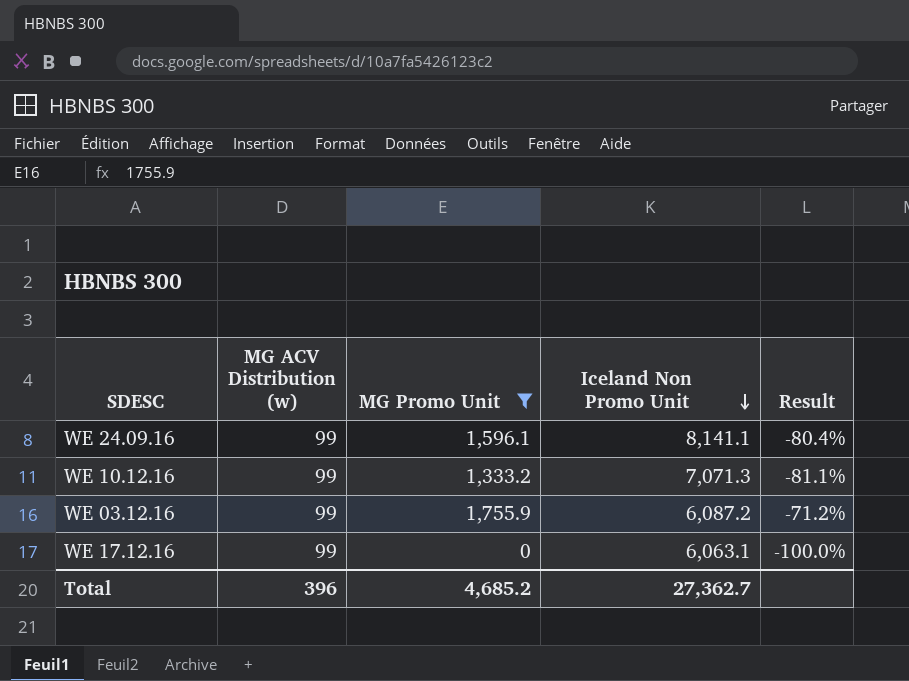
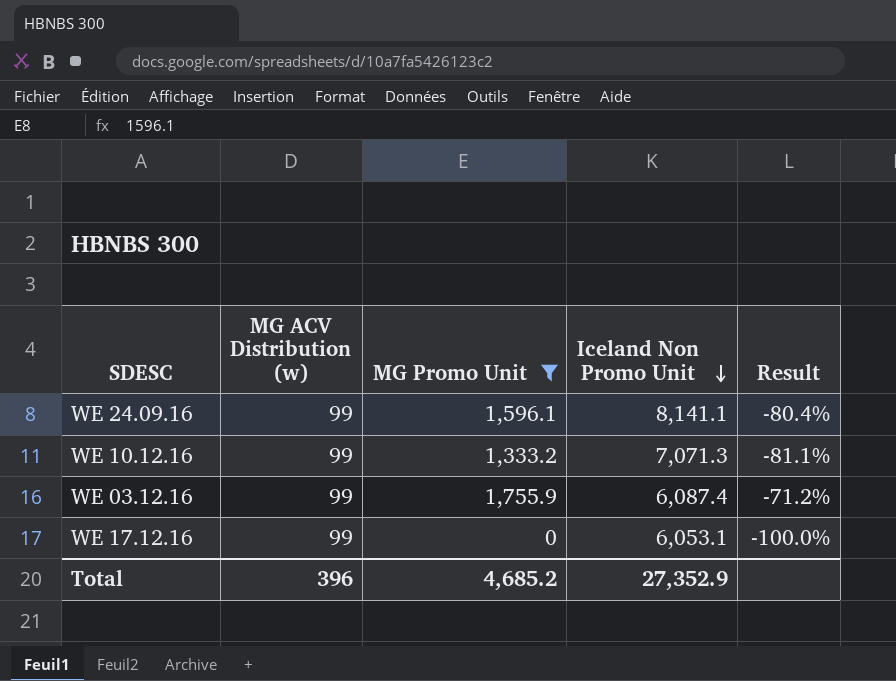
WE 03.12.16 | Iceland Non Promo Unit: 6,087.2 -> 6,087.4
WE 17.12.16 | Iceland Non Promo Unit: 6,063.1 -> 6,053.1
Total | Iceland Non Promo Unit: 27,362.7 -> 27,352.9

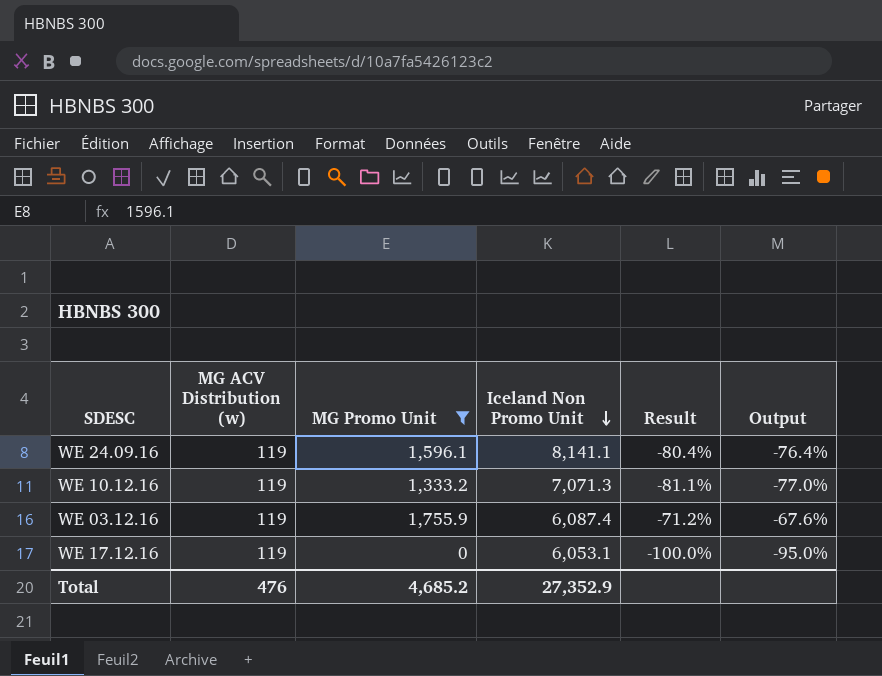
column Output | formula: none -> [Result] * 0.95
WE 24.09.16 | MG ACV Distribution (w): 99 -> 119
WE 10.12.16 | MG ACV Distribution (w): 99 -> 119
WE 03.12.16 | MG ACV Distribution (w): 99 -> 119
WE 17.12.16 | MG ACV Distribution (w): 99 -> 119
Total | MG ACV Distribution (w): 396 -> 476

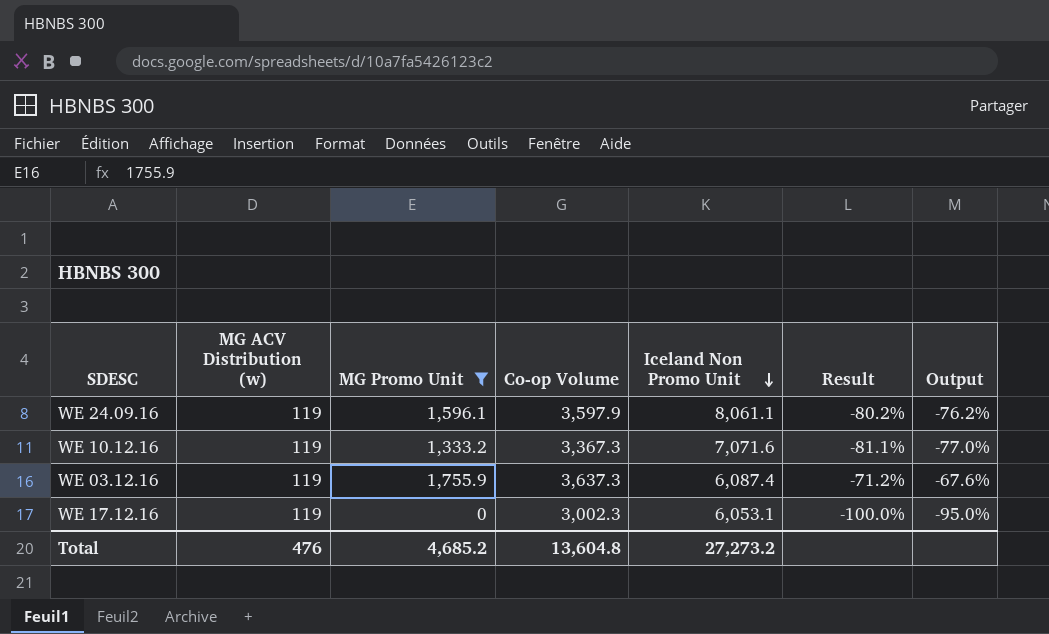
column Co-op Volume | position: none -> 4
WE 24.09.16 | Iceland Non Promo Unit: 8,141.1 -> 8,061.1
WE 24.09.16 | Result: -80.4% -> -80.2%
WE 24.09.16 | Output: -76.4% -> -76.2%
WE 10.12.16 | Iceland Non Promo Unit: 7,071.3 -> 7,071.6
Total | Iceland Non Promo Unit: 27,352.9 -> 27,273.2

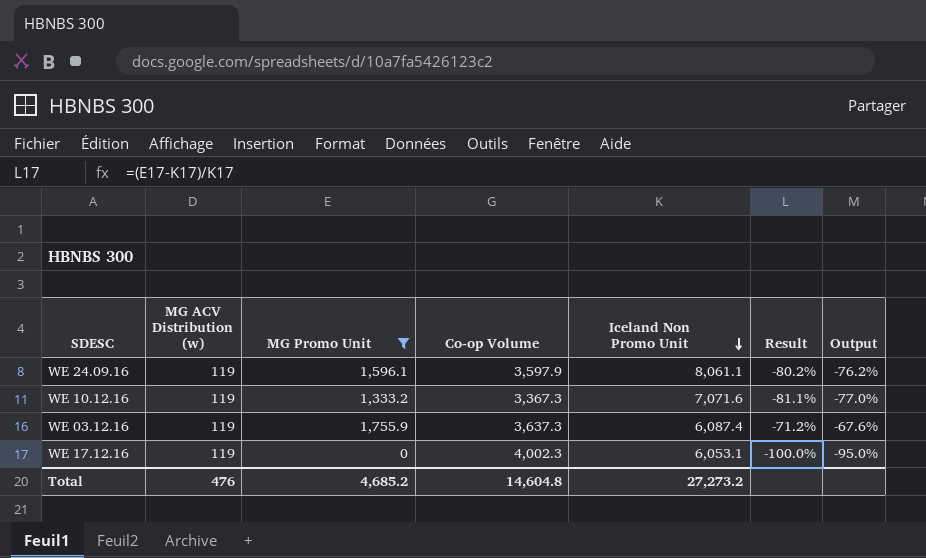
WE 17.12.16 | Co-op Volume: 3,002.3 -> 4,002.3
Total | Co-op Volume: 13,604.8 -> 14,604.8

